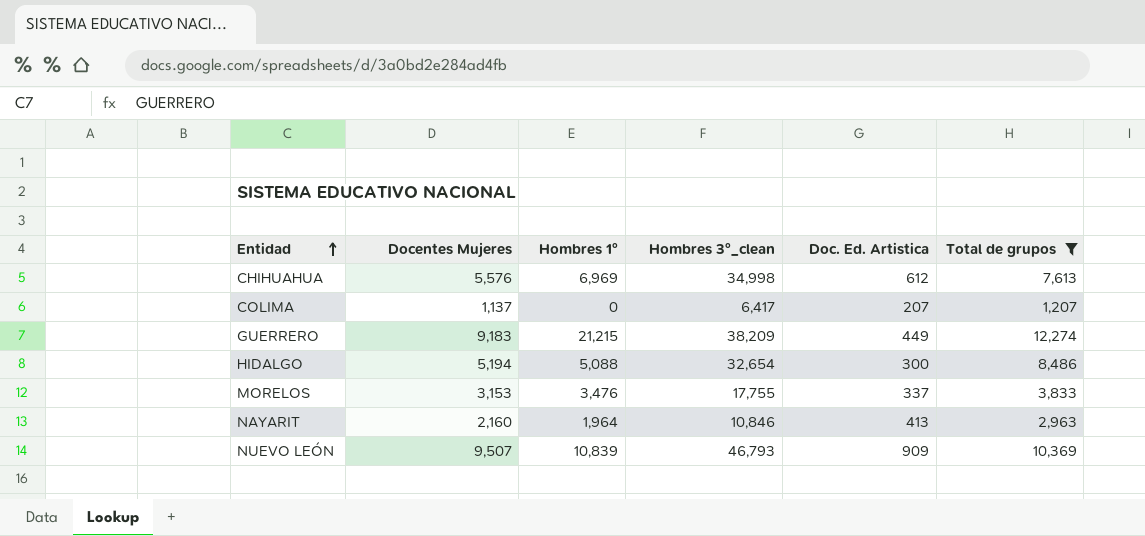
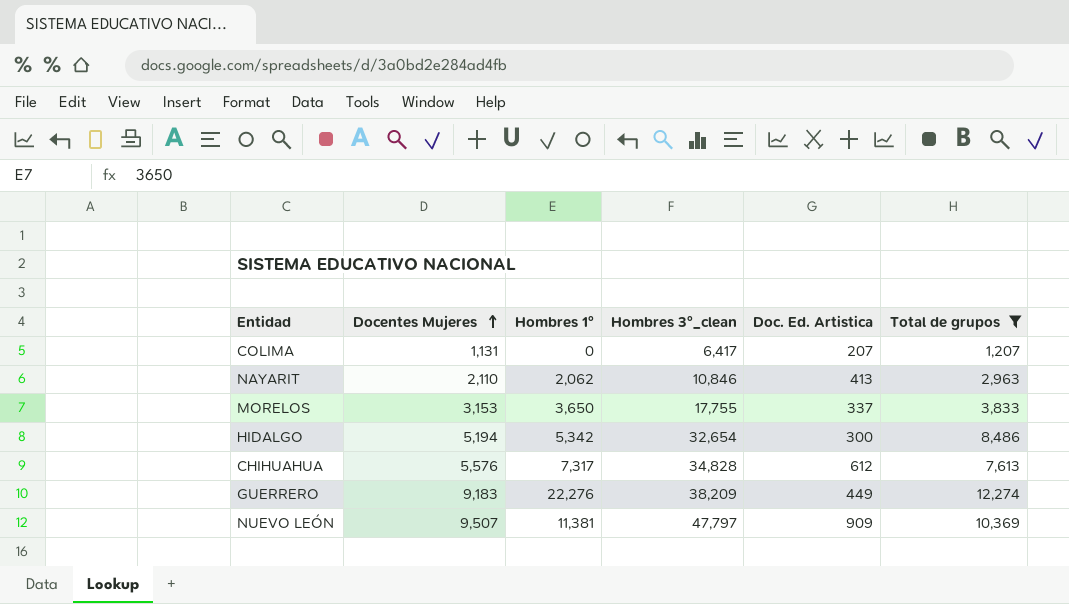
row order: Entidad ascending -> Docentes Mujeres ascending
COLIMA | Docentes Mujeres: 1,137 -> 1,131
NAYARIT | Docentes Mujeres: 2,160 -> 2,110
NAYARIT | Hombres 1°: 1,964 -> 2,062
MORELOS | Hombres 1°: 3,476 -> 3,650
HIDALGO | Hombres 1°: 5,088 -> 5,342
CHIHUAHUA | Hombres 1°: 6,969 -> 7,317
CHIHUAHUA | Hombres 3°_clean: 34,998 -> 34,828
GUERRERO | Hombres 1°: 21,215 -> 22,276
NUEVO LEÓN | Hombres 1°: 10,839 -> 11,381
NUEVO LEÓN | Hombres 3°_clean: 46,793 -> 47,797

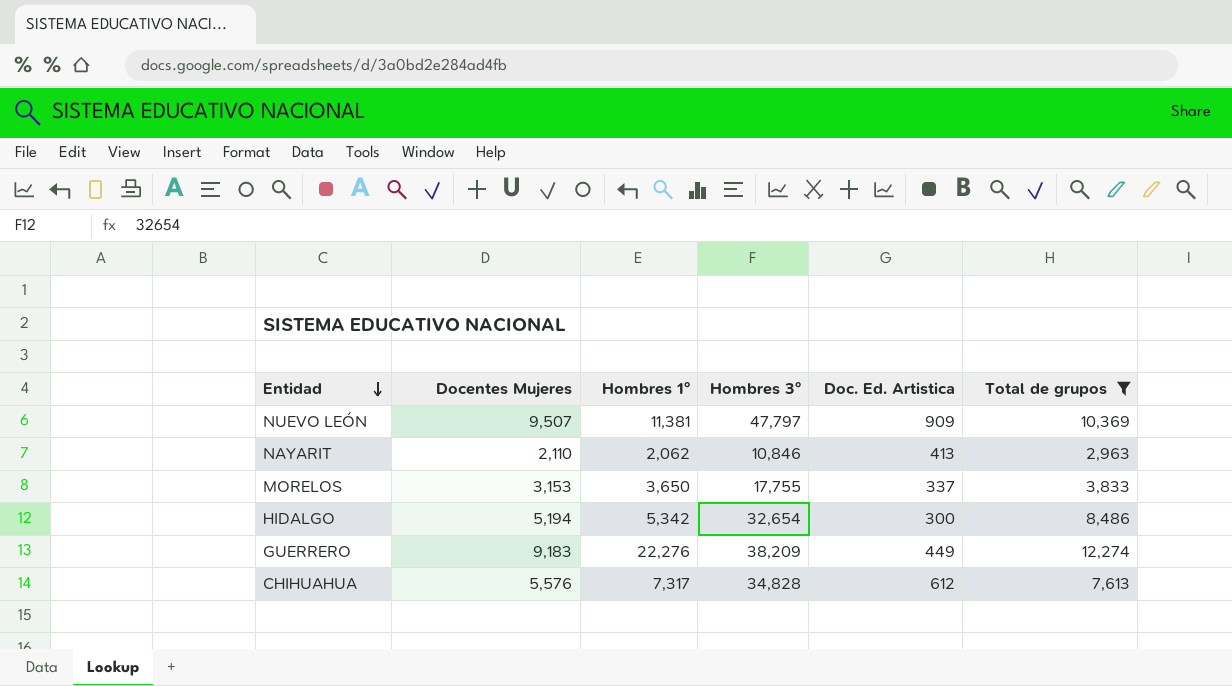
row order: Docentes Mujeres ascending -> Entidad descending
column name: Hombres 3°_clean -> Hombres 3°
row COLIMA: 1,131 | 0 | 6,417 | 207 | 1,207 -> none

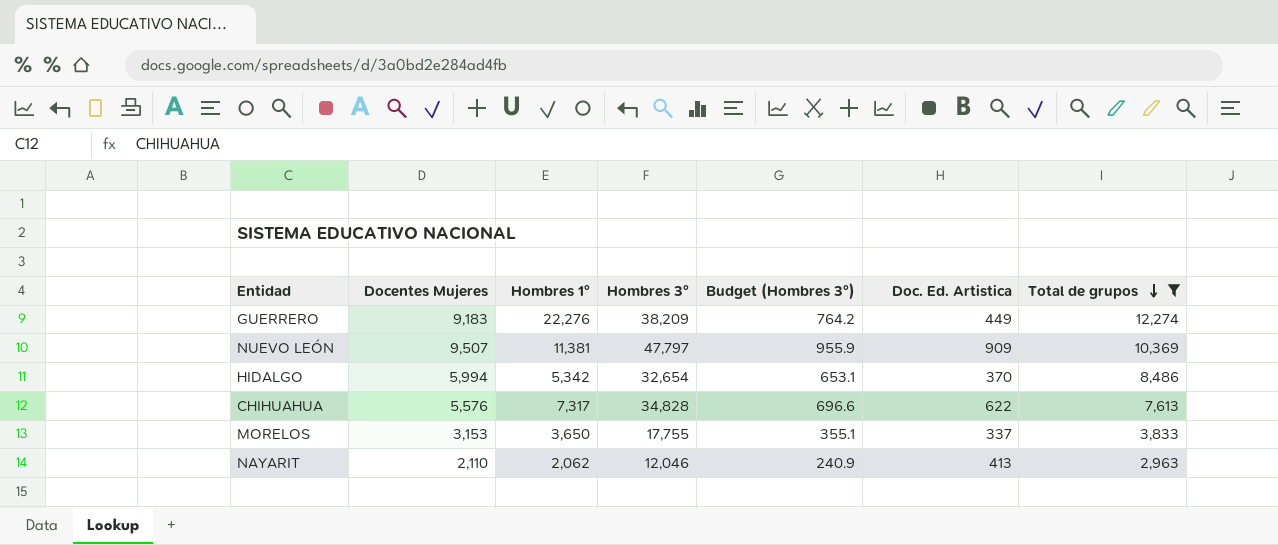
row order: Entidad descending -> Total de grupos descending
column Budget (Hombres 3°) | formula: none -> [Hombres 3°] * 0.02
HIDALGO | Docentes Mujeres: 5,194 -> 5,994
HIDALGO | Doc. Ed. Artistica: 300 -> 370
CHIHUAHUA | Doc. Ed. Artistica: 612 -> 622
NAYARIT | Hombres 3°: 10,846 -> 12,046

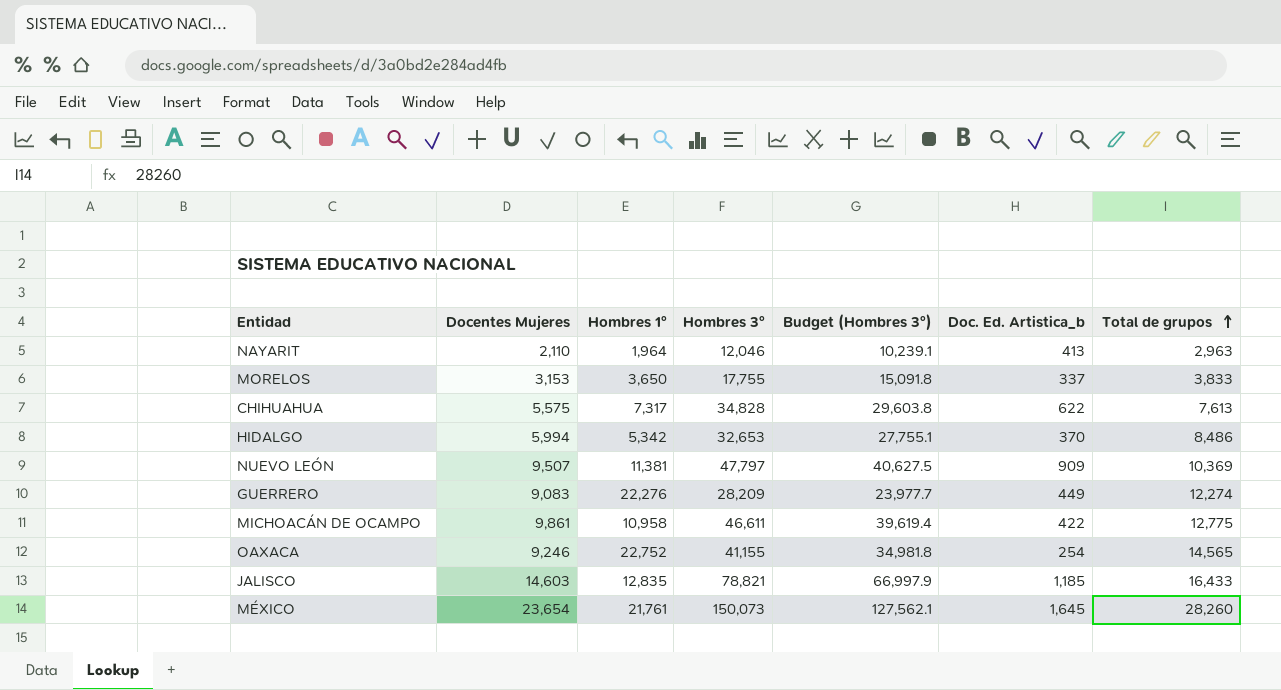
filter: Total de grupos <= 12,274 -> none
row order: Total de grupos descending -> Total de grupos ascending
column Budget (Hombres 3°) | formula: [Hombres 3°] * 0.02 -> [Hombres 3°] * 0.85
column name: Doc. Ed. Artistica -> Doc. Ed. Artistica_b
NAYARIT | Hombres 1°: 2,062 -> 1,964
CHIHUAHUA | Docentes Mujeres: 5,576 -> 5,575
HIDALGO | Hombres 3°: 32,654 -> 32,653
GUERRERO | Docentes Mujeres: 9,183 -> 9,083
GUERRERO | Hombres 3°: 38,209 -> 28,209

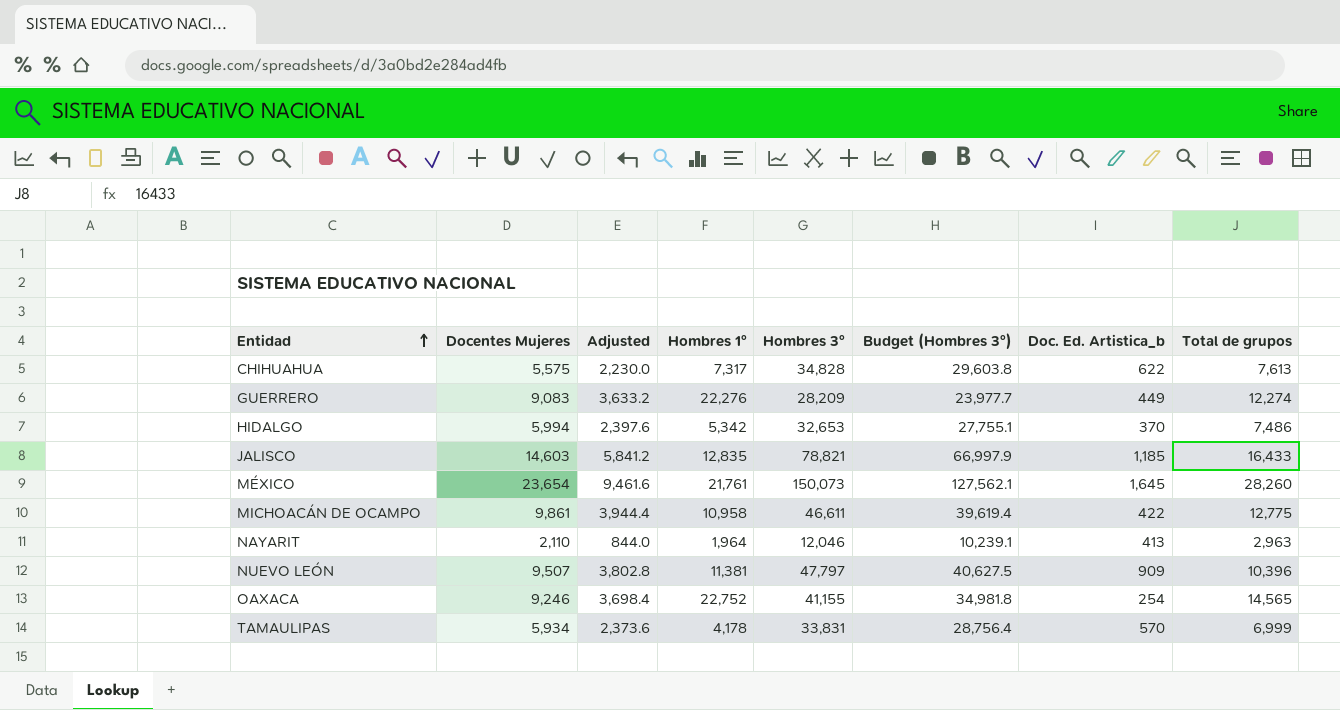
row order: Total de grupos ascending -> Entidad ascending
column Adjusted | formula: none -> [Docentes Mujeres] * 0.4
row MORELOS: 3,153 | 3,650 | 17,755 | 15,091.8 | 337 | 3,833 -> none
HIDALGO | Total de grupos: 8,486 -> 7,486
NUEVO LEÓN | Total de grupos: 10,369 -> 10,396
row TAMAULIPAS: none -> 5,934 | 2,373.6 | 4,178 | 33,831 | 28,756.4 | 570 | 6,999

